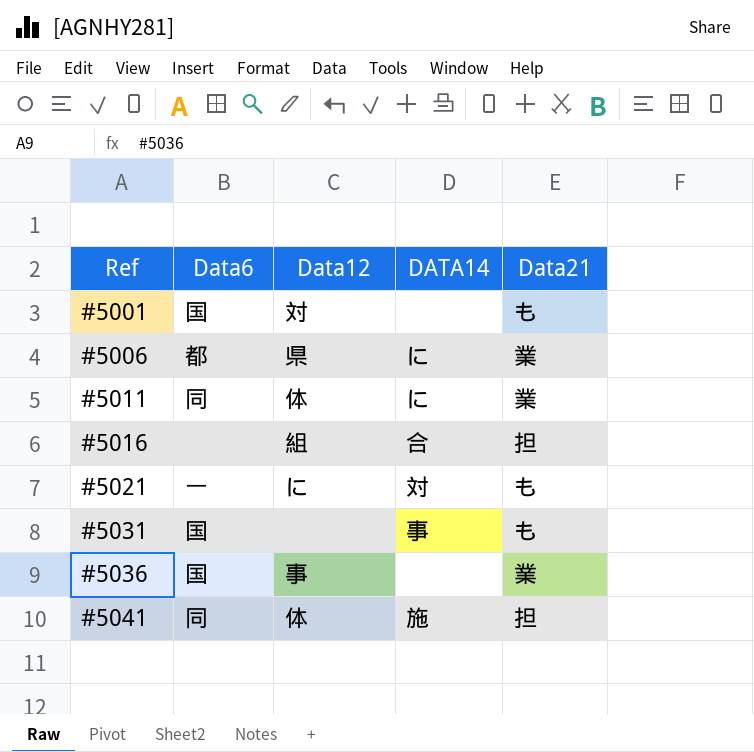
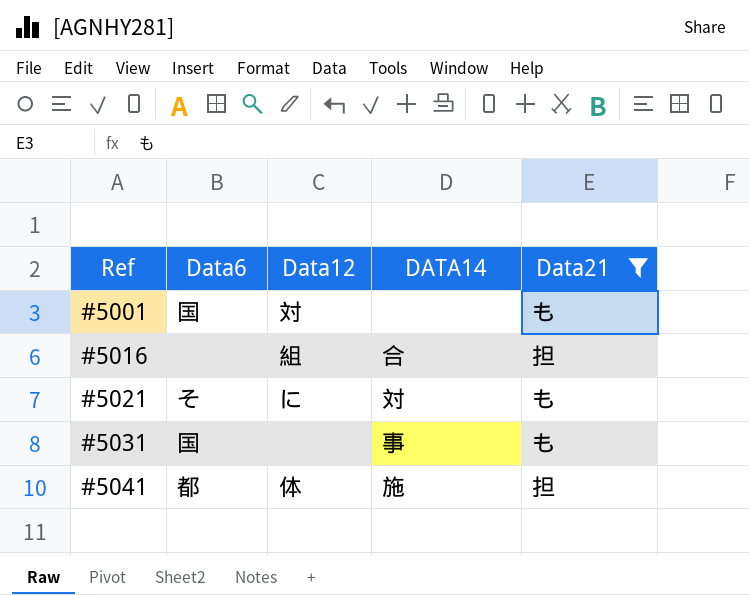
filter: none -> Data21 != 業
#5021 | Data6: 一 -> そ
#5041 | Data6: 同 -> 都

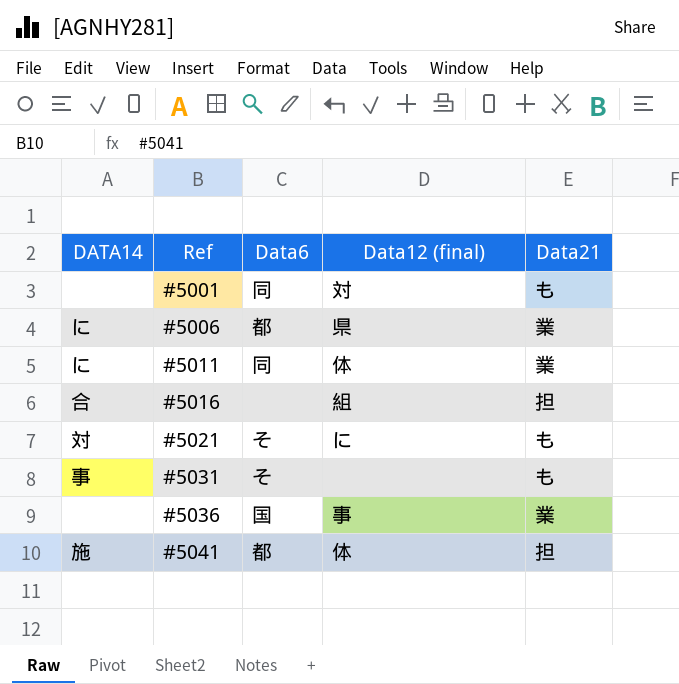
filter: Data21 != 業 -> none
column DATA14 | position: 4 -> 1
column name: Data12 -> Data12 (final)
#5001 | Data6: 国 -> 同
#5031 | Data6: 国 -> そ

